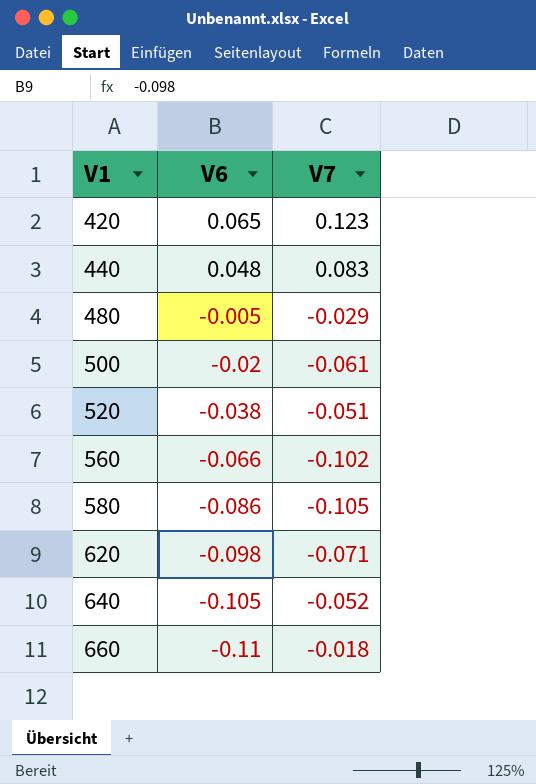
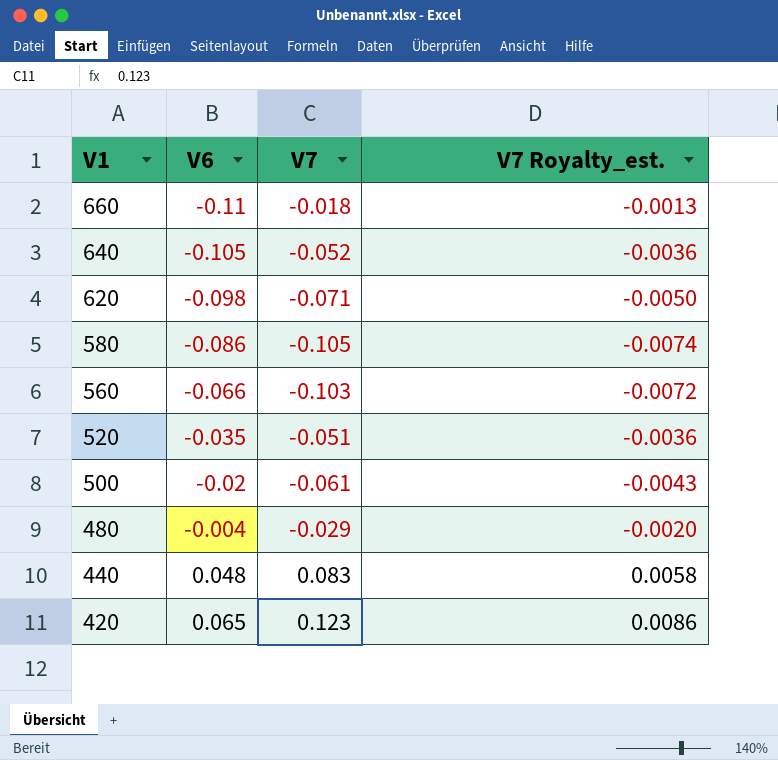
row order: V1 ascending -> V1 descending
column V7 Royalty_est. | formula: none -> [V7] * 0.07
560 | V7: -0.102 -> -0.103
520 | V6: -0.038 -> -0.035
480 | V6: -0.005 -> -0.004

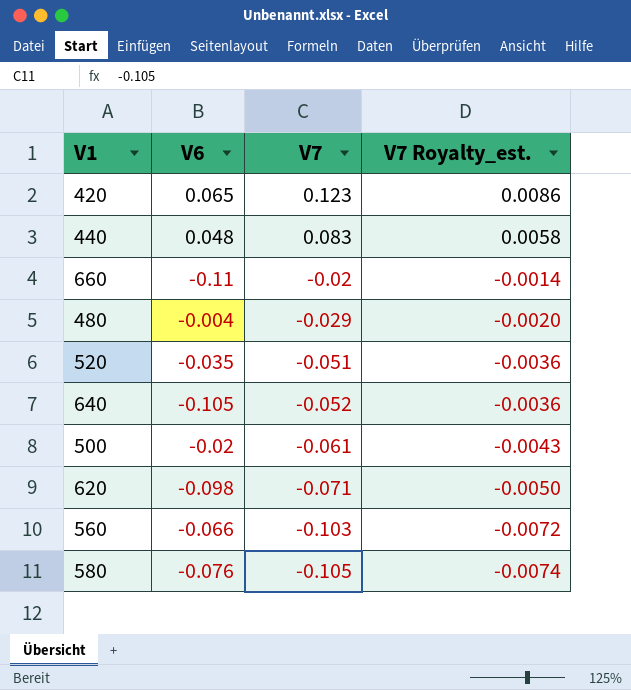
row order: V1 descending -> V7 descending
660 | V7: -0.018 -> -0.02
660 | V7 Royalty_est.: -0.0013 -> -0.0014
580 | V6: -0.086 -> -0.076

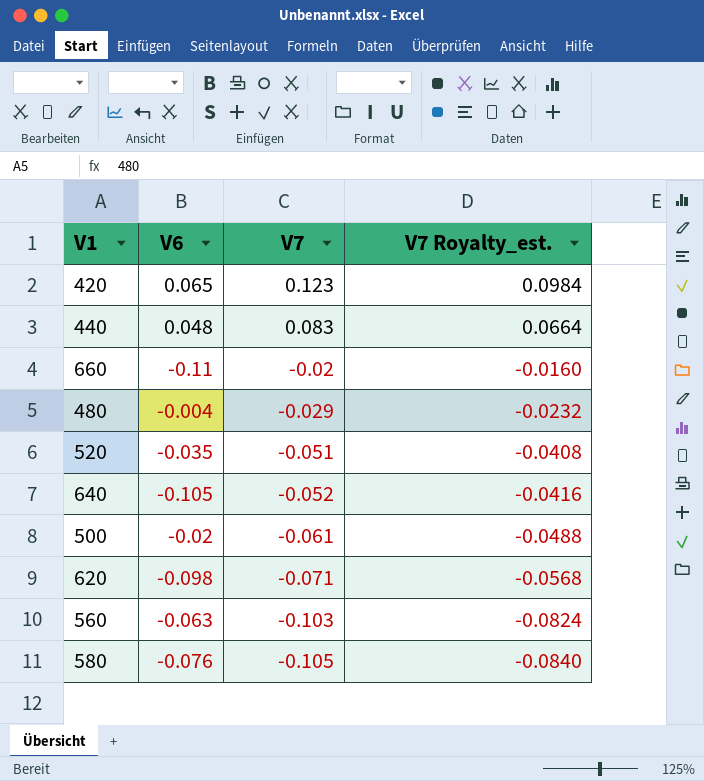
column V7 Royalty_est. | formula: [V7] * 0.07 -> [V7] * 0.8
560 | V6: -0.066 -> -0.063

